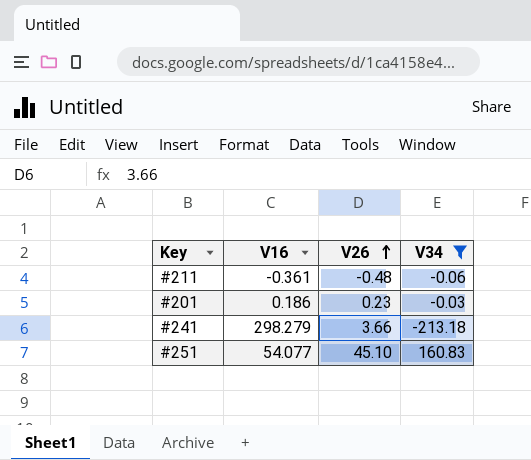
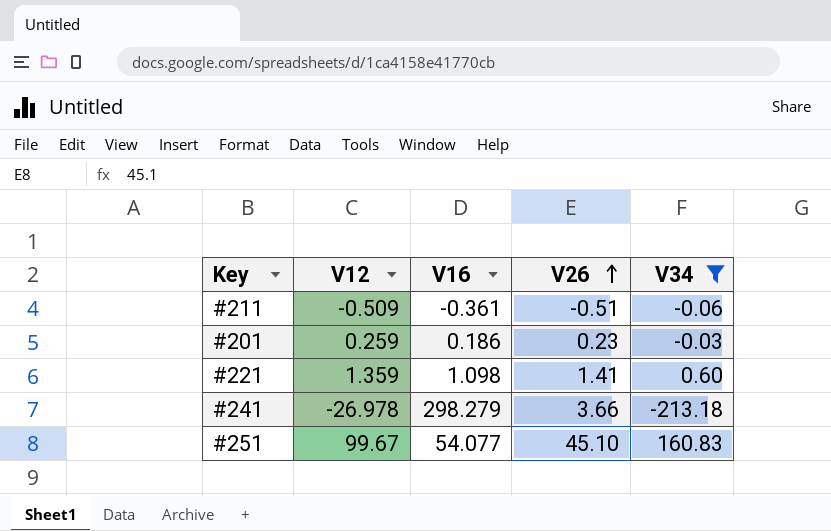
column V12 | position: none -> 2
#211 | V26: -0.48 -> -0.51
row #221: none -> 1.359 | 1.098 | 1.41 | 0.60

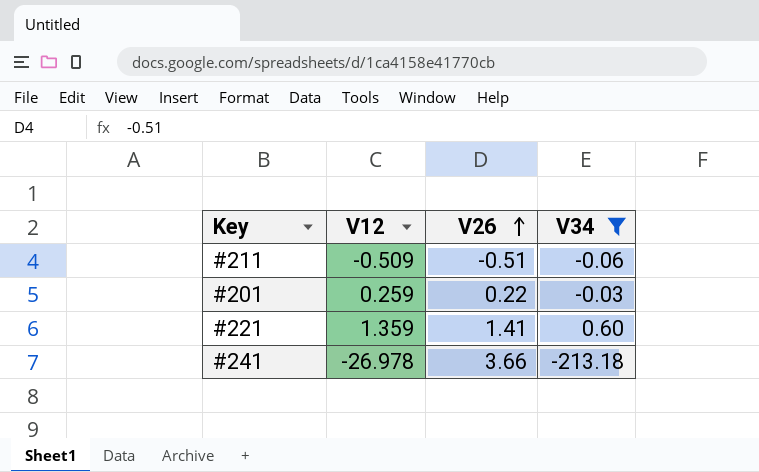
column V16 | position: 3 -> none
row #251: 99.67 | 54.077 | 45.10 | 160.83 -> none
#201 | V26: 0.23 -> 0.22

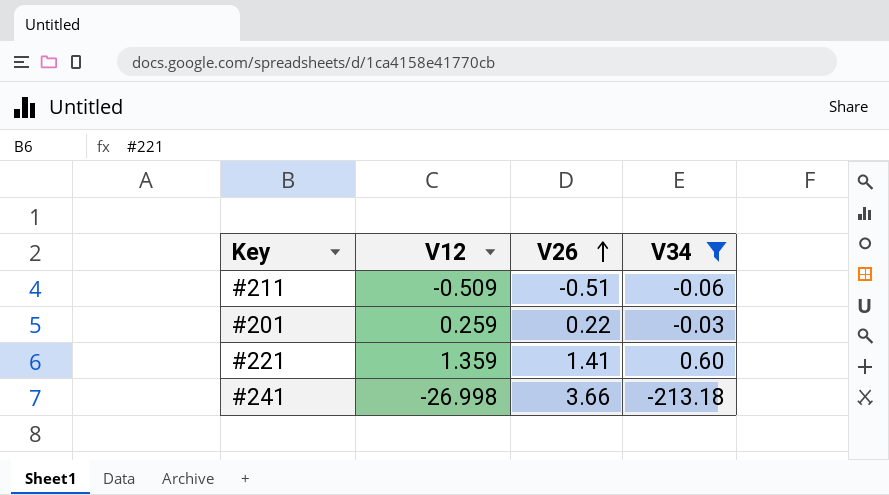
#241 | V12: -26.978 -> -26.998

